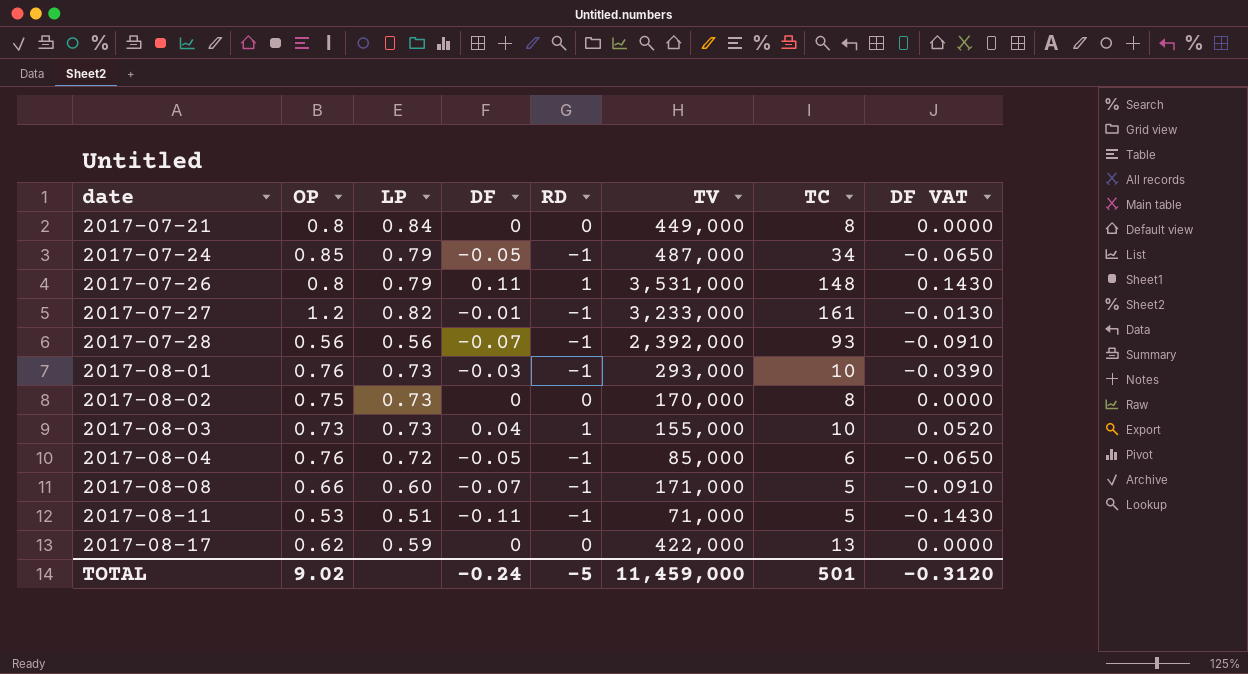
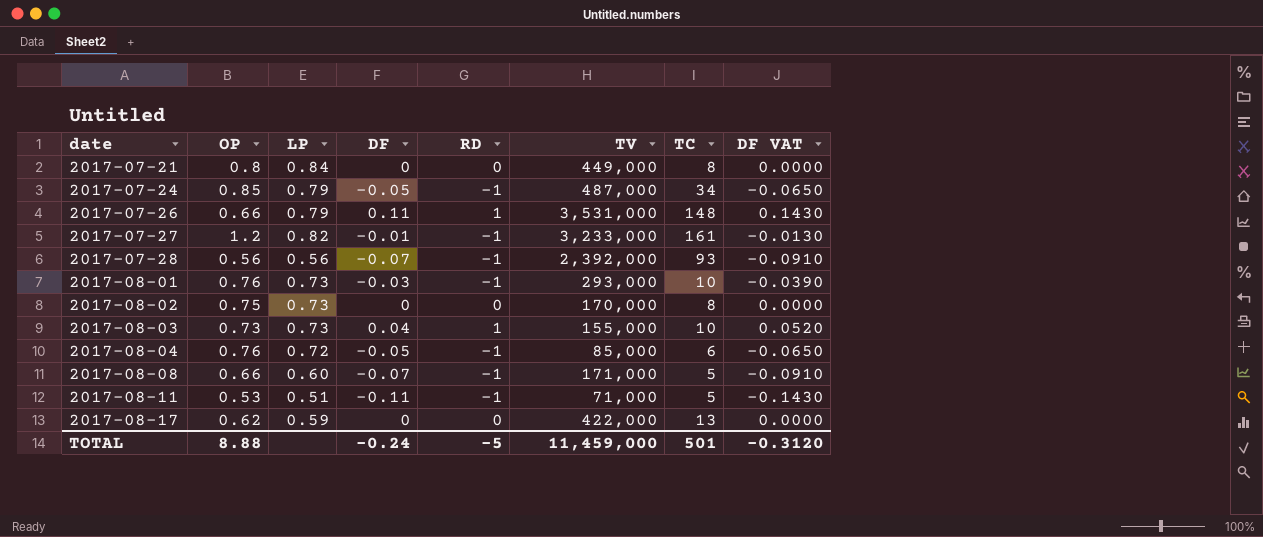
2017-07-26 | OP: 0.8 -> 0.66
TOTAL | OP: 9.02 -> 8.88

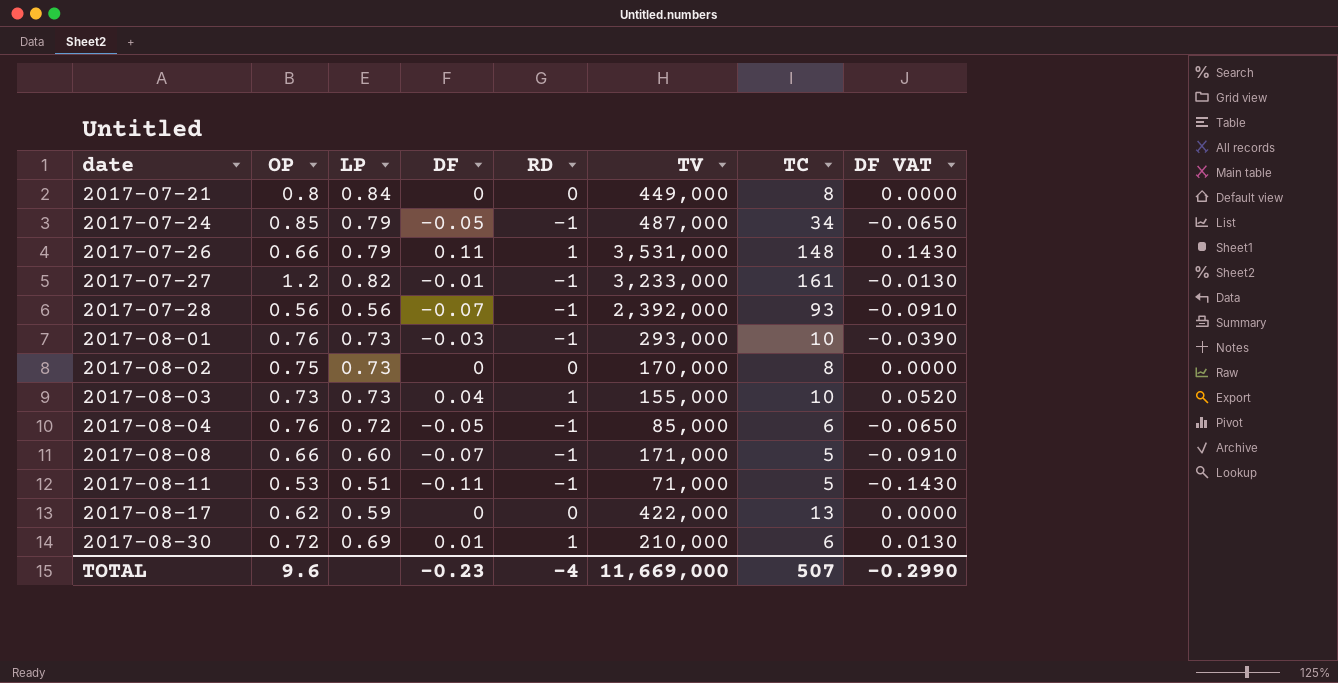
row 2017-08-30: none -> 0.72 | 0.69 | 0.01 | 1 | 210,000 | 6 | 0.0130
TOTAL | OP: 8.88 -> 9.6
TOTAL | DF: -0.24 -> -0.23
TOTAL | RD: -5 -> -4
TOTAL | TV: 11,459,000 -> 11,669,000
TOTAL | TC: 501 -> 507
TOTAL | DF VAT: -0.3120 -> -0.2990

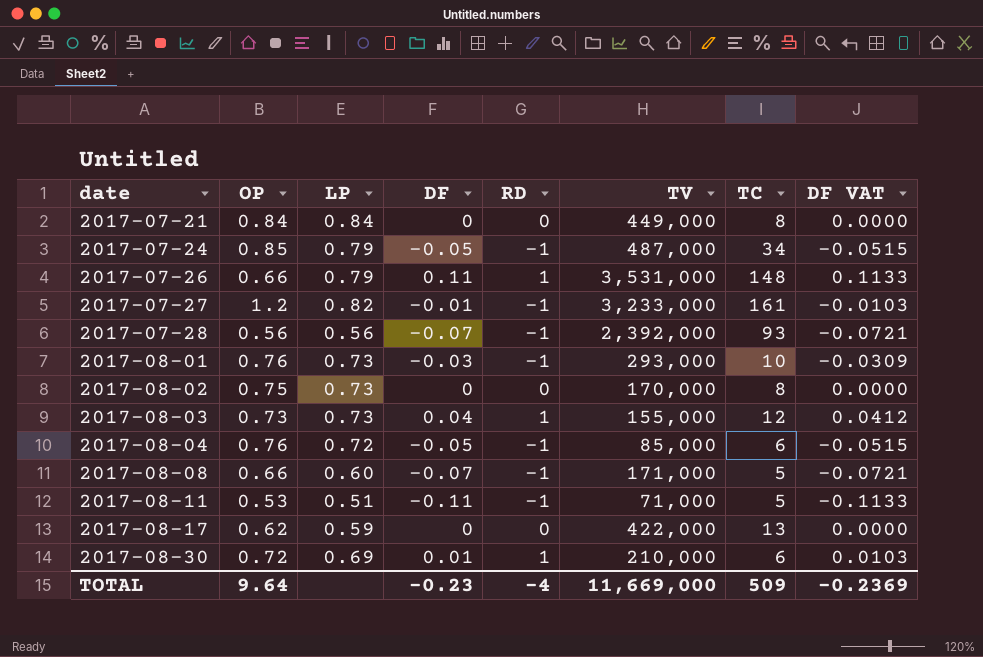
column DF VAT | formula: [DF] * 1.3 -> [DF] * 1.03
2017-07-21 | OP: 0.8 -> 0.84
2017-08-03 | TC: 10 -> 12
TOTAL | OP: 9.6 -> 9.64
TOTAL | TC: 507 -> 509
TOTAL | DF VAT: -0.2990 -> -0.2369

